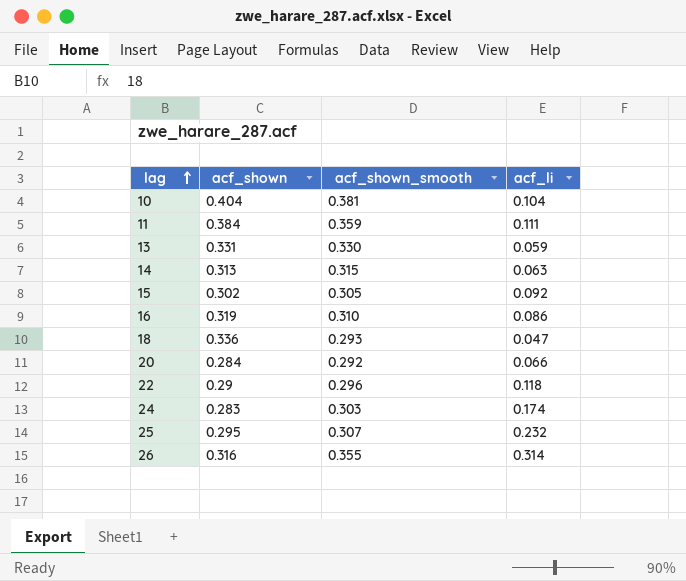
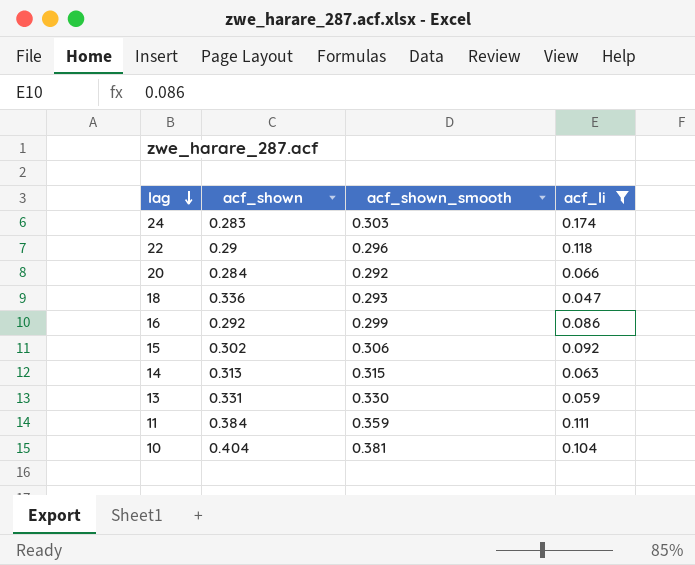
filter: none -> acf_li <= 0.174
row order: lag ascending -> lag descending
16 | acf_shown: 0.319 -> 0.292
16 | acf_shown_smooth: 0.310 -> 0.299
15 | acf_shown_smooth: 0.305 -> 0.306

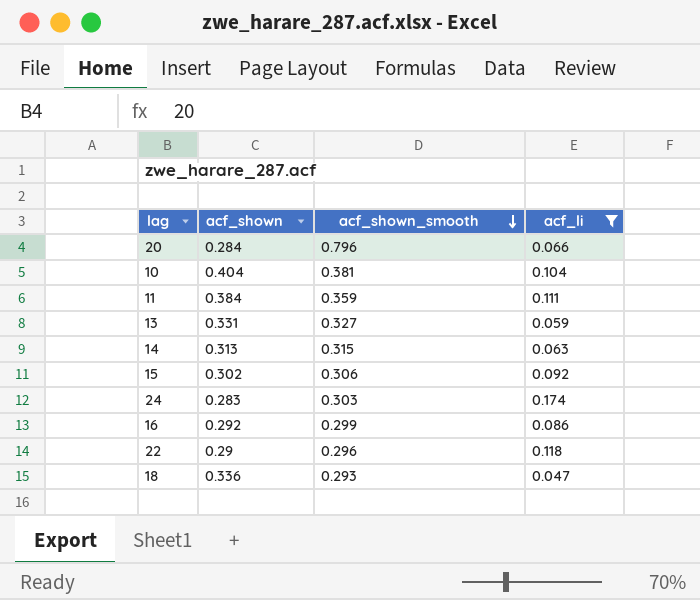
row order: lag descending -> acf_shown_smooth descending
20 | acf_shown_smooth: 0.292 -> 0.796
13 | acf_shown_smooth: 0.330 -> 0.327

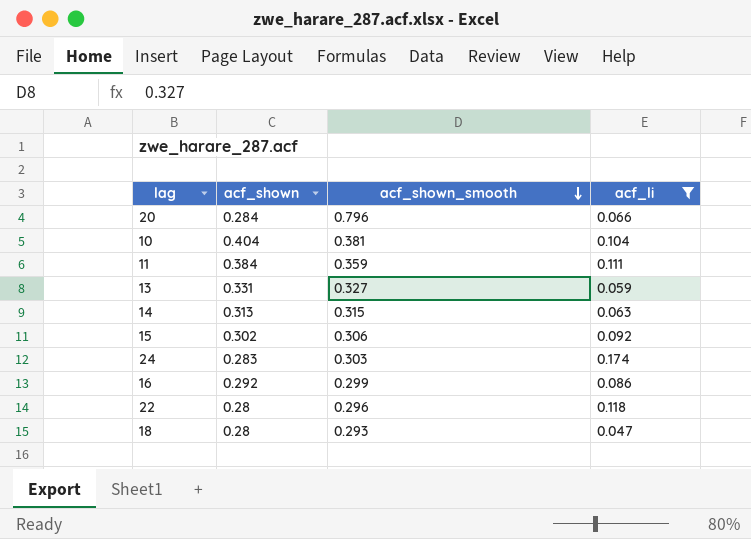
22 | acf_shown: 0.29 -> 0.28
18 | acf_shown: 0.336 -> 0.28

